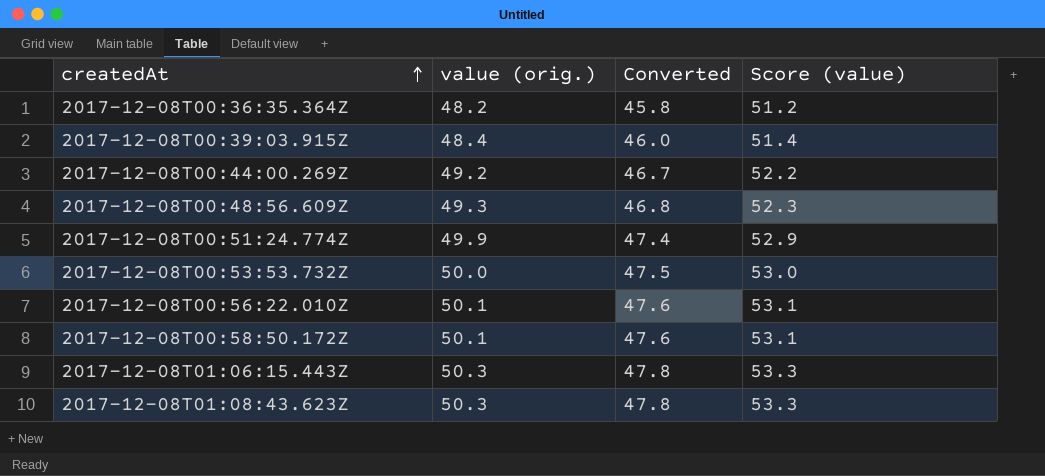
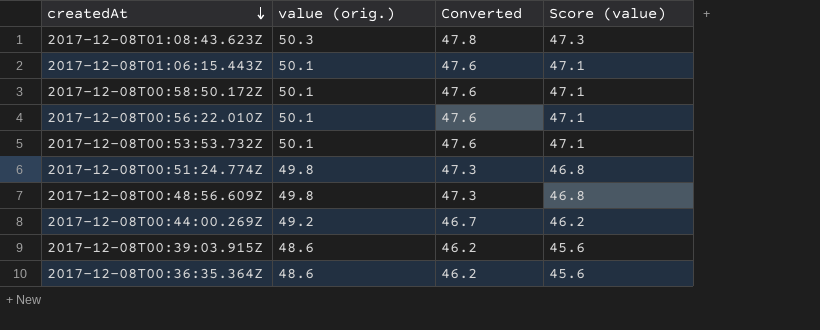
row order: createdAt ascending -> createdAt descending
column Score (value) | formula: [value (orig.)] + 3 -> [value (orig.)] - 3
2017-12-08T01:06:15.443Z | value (orig.): 50.3 -> 50.1
2017-12-08T01:06:15.443Z | Converted: 47.8 -> 47.6
2017-12-08T00:53:53.732Z | value (orig.): 50.0 -> 50.1
2017-12-08T00:53:53.732Z | Converted: 47.5 -> 47.6
2017-12-08T00:51:24.774Z | value (orig.): 49.9 -> 49.8
2017-12-08T00:51:24.774Z | Converted: 47.4 -> 47.3
2017-12-08T00:48:56.609Z | value (orig.): 49.3 -> 49.8
2017-12-08T00:48:56.609Z | Converted: 46.8 -> 47.3
2017-12-08T00:39:03.915Z | value (orig.): 48.4 -> 48.6
2017-12-08T00:39:03.915Z | Converted: 46.0 -> 46.2
2017-12-08T00:36:35.364Z | value (orig.): 48.2 -> 48.6
2017-12-08T00:36:35.364Z | Converted: 45.8 -> 46.2

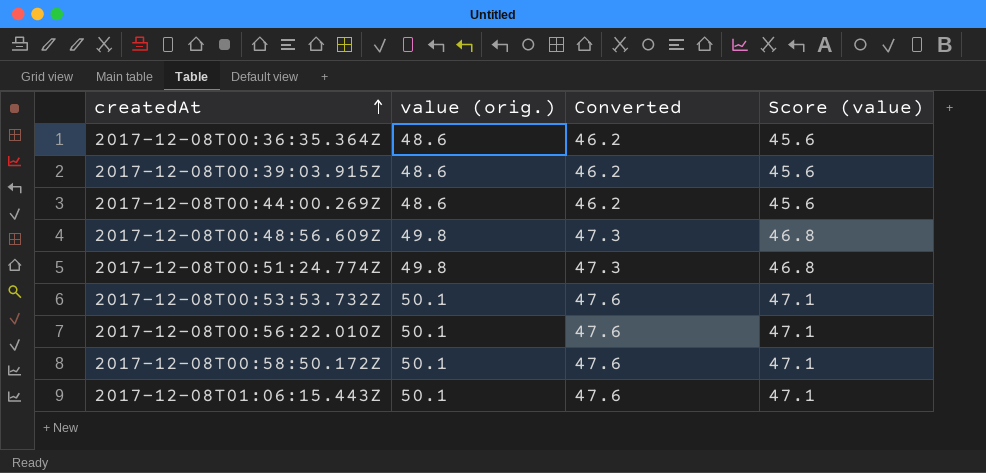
row order: createdAt descending -> createdAt ascending
row 2017-12-08T01:08:43.623Z: 50.3 | 47.8 | 47.3 -> none
2017-12-08T00:44:00.269Z | value (orig.): 49.2 -> 48.6
2017-12-08T00:44:00.269Z | Converted: 46.7 -> 46.2
2017-12-08T00:44:00.269Z | Score (value): 46.2 -> 45.6

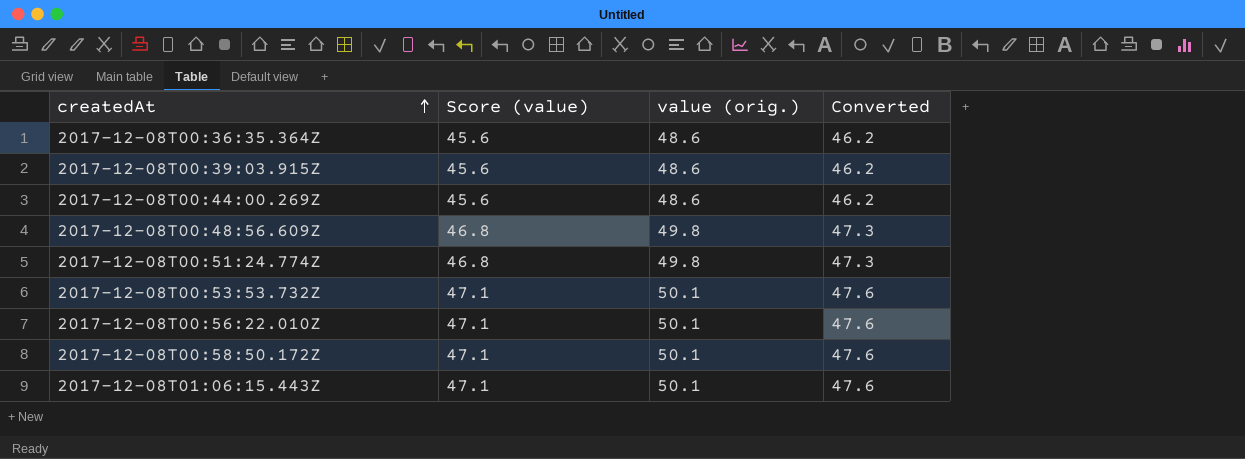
column Score (value) | position: 4 -> 2

